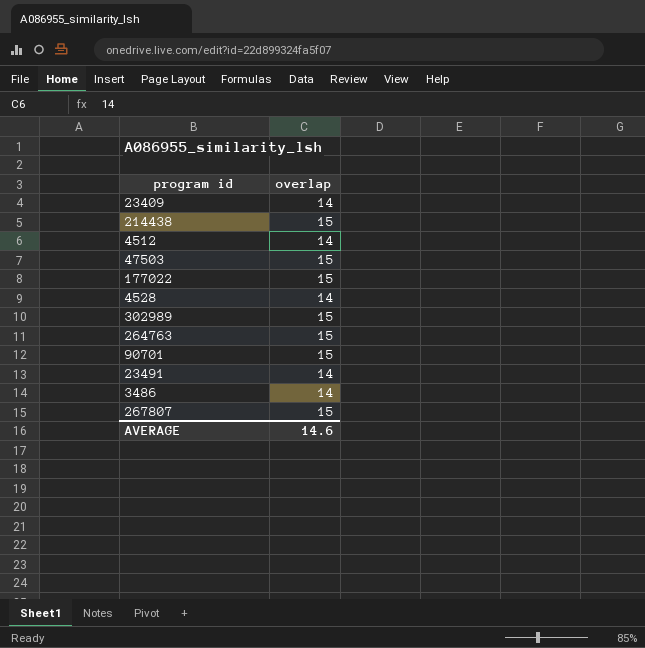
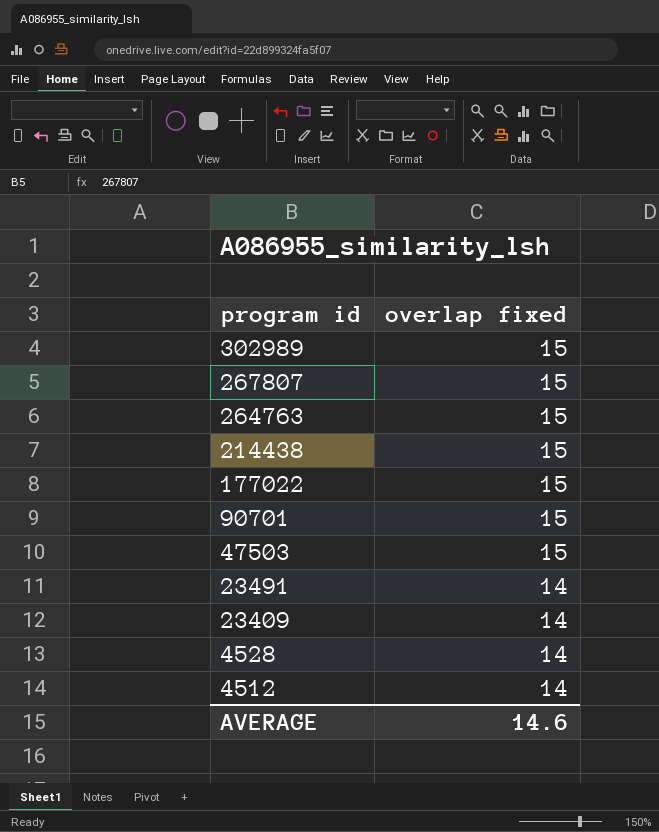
row order: none -> program id descending
column name: overlap -> overlap fixed
row 3486: 14 -> none

